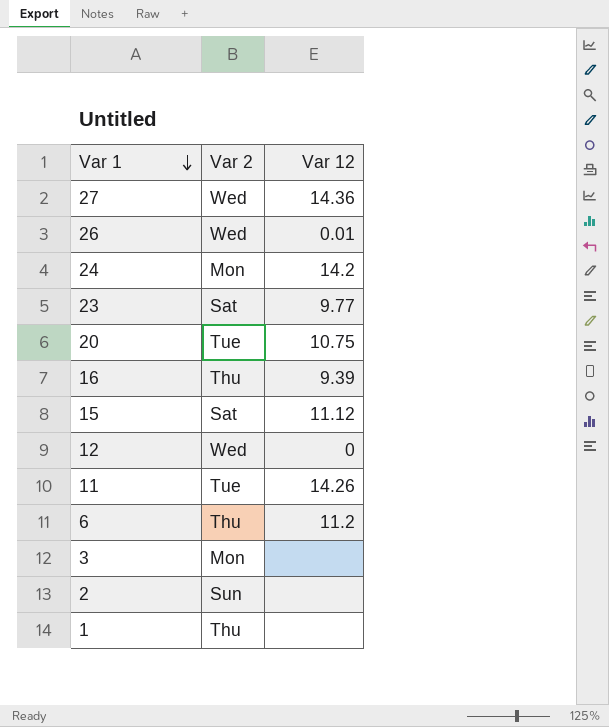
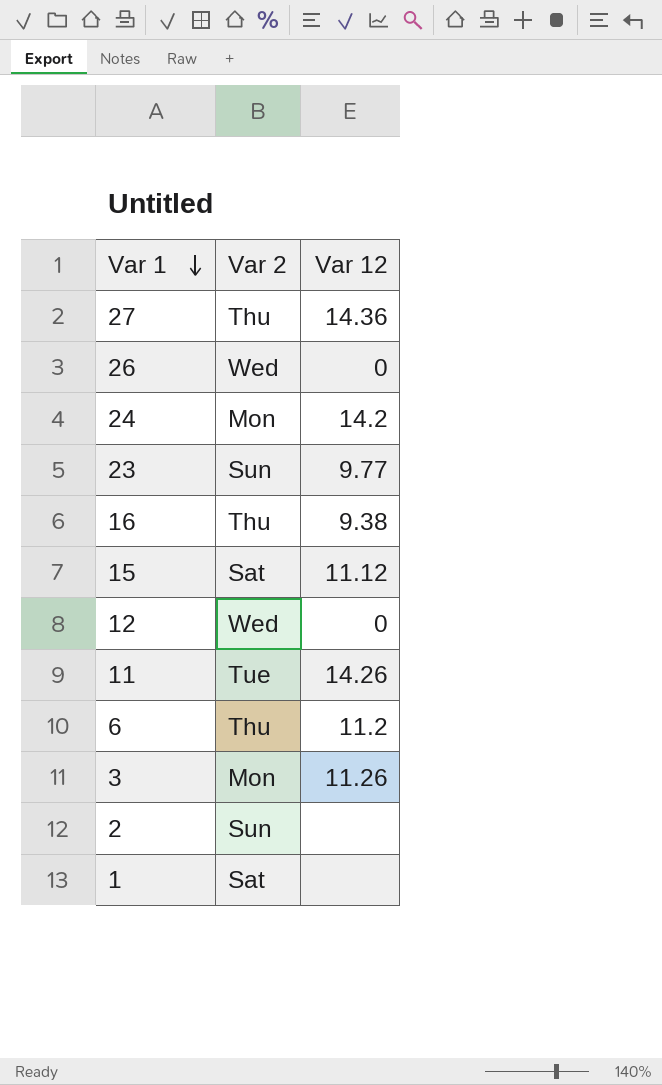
row 20: Tue | 10.75 -> none
27 | Var 2: Wed -> Thu
26 | Var 12: 0.01 -> 0
23 | Var 2: Sat -> Sun
16 | Var 12: 9.39 -> 9.38
3 | Var 12: none -> 11.26
1 | Var 2: Thu -> Sat

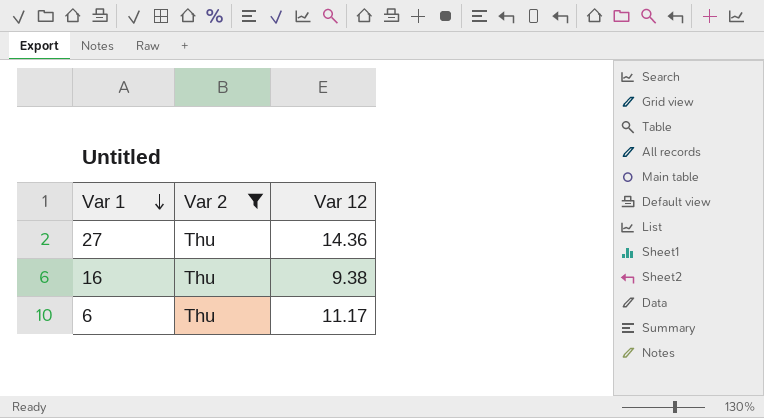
filter: none -> Var 2 = Thu
6 | Var 12: 11.2 -> 11.17

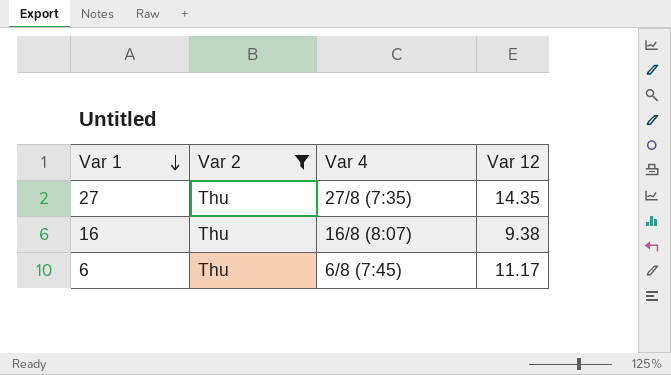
column Var 4 | position: none -> 3
27 | Var 12: 14.36 -> 14.35

